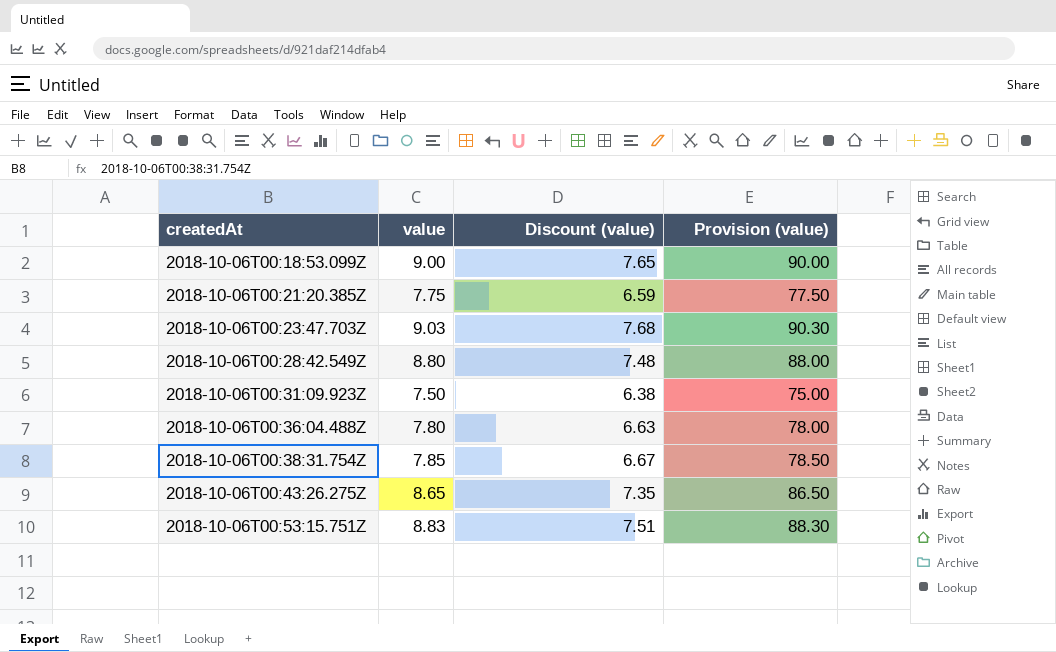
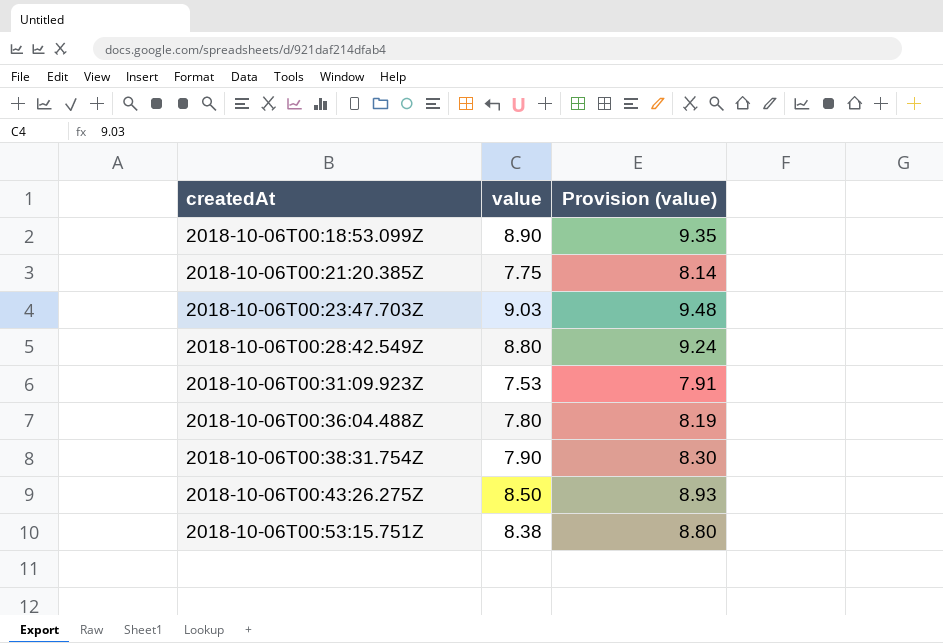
column Discount (value) | formula: [value] * 0.85 -> none
column Provision (value) | formula: [value] * 10 -> [value] * 1.05
2018-10-06T00:18:53.099Z | value: 9.00 -> 8.90
2018-10-06T00:31:09.923Z | value: 7.50 -> 7.53
2018-10-06T00:38:31.754Z | value: 7.85 -> 7.90
2018-10-06T00:43:26.275Z | value: 8.65 -> 8.50
2018-10-06T00:53:15.751Z | value: 8.83 -> 8.38

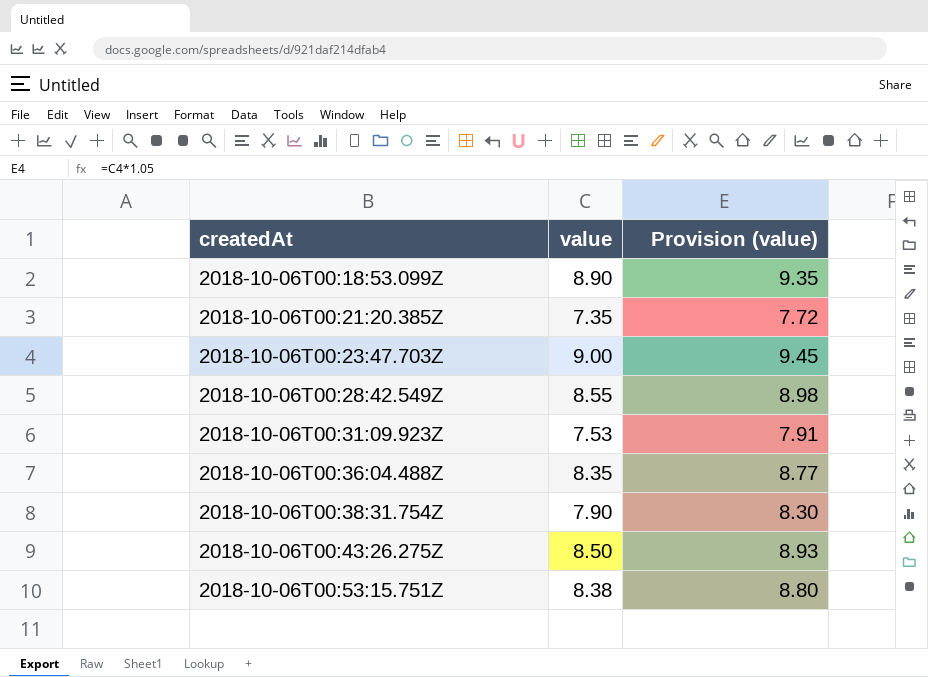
2018-10-06T00:21:20.385Z | value: 7.75 -> 7.35
2018-10-06T00:21:20.385Z | Provision (value): 8.14 -> 7.72
2018-10-06T00:23:47.703Z | value: 9.03 -> 9.00
2018-10-06T00:23:47.703Z | Provision (value): 9.48 -> 9.45
2018-10-06T00:28:42.549Z | value: 8.80 -> 8.55
2018-10-06T00:28:42.549Z | Provision (value): 9.24 -> 8.98
2018-10-06T00:36:04.488Z | value: 7.80 -> 8.35
2018-10-06T00:36:04.488Z | Provision (value): 8.19 -> 8.77

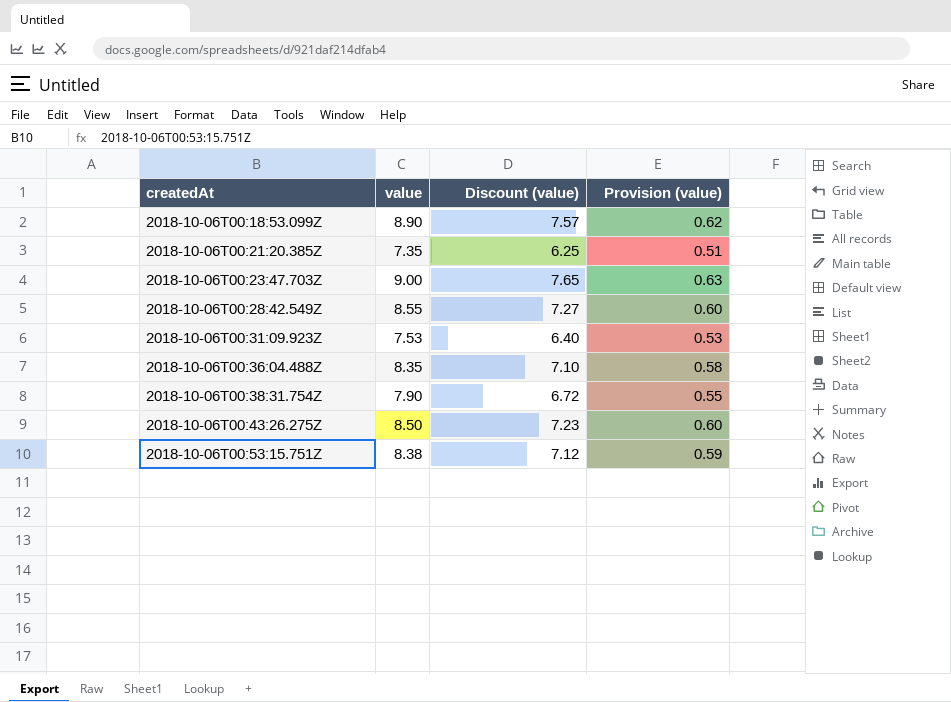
column Discount (value) | formula: none -> [value] * 0.85
column Provision (value) | formula: [value] * 1.05 -> [value] * 0.07

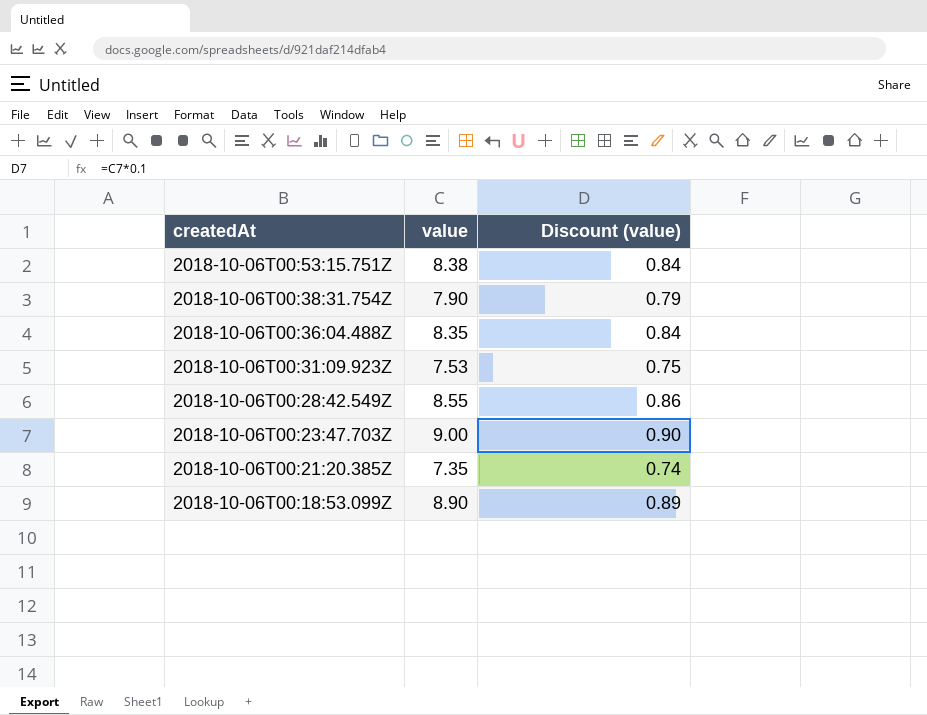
row order: createdAt ascending -> createdAt descending
column Provision (value) | formula: [value] * 0.07 -> none
column Discount (value) | formula: [value] * 0.85 -> [value] * 0.1
row 2018-10-06T00:43:26.275Z: 8.50 | 7.23 | 0.60 -> none

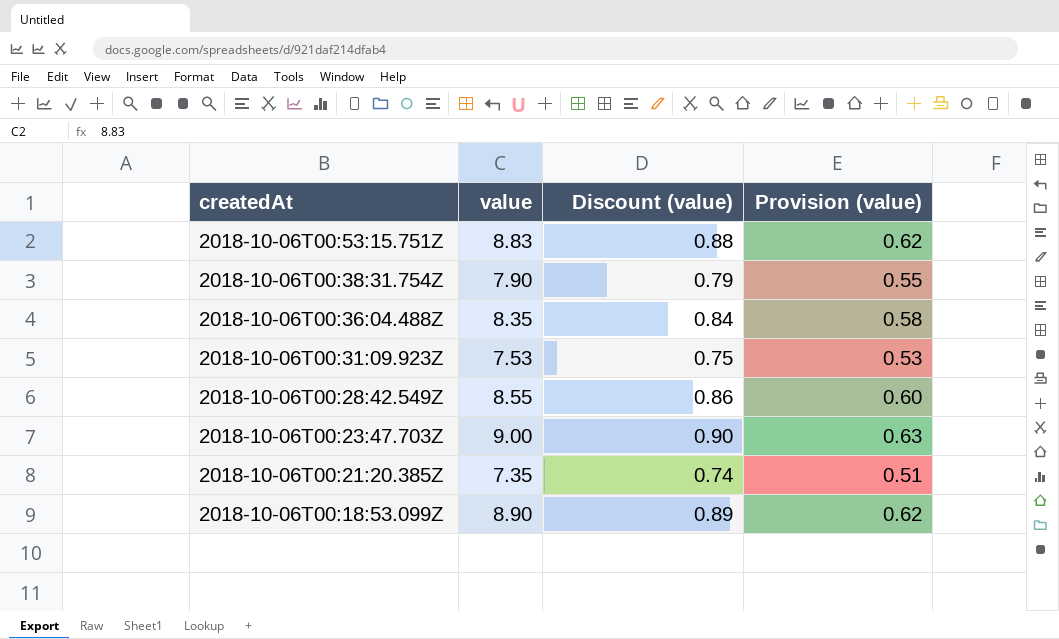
column Provision (value) | formula: none -> [value] * 0.07
2018-10-06T00:53:15.751Z | value: 8.38 -> 8.83
2018-10-06T00:53:15.751Z | Discount (value): 0.84 -> 0.88

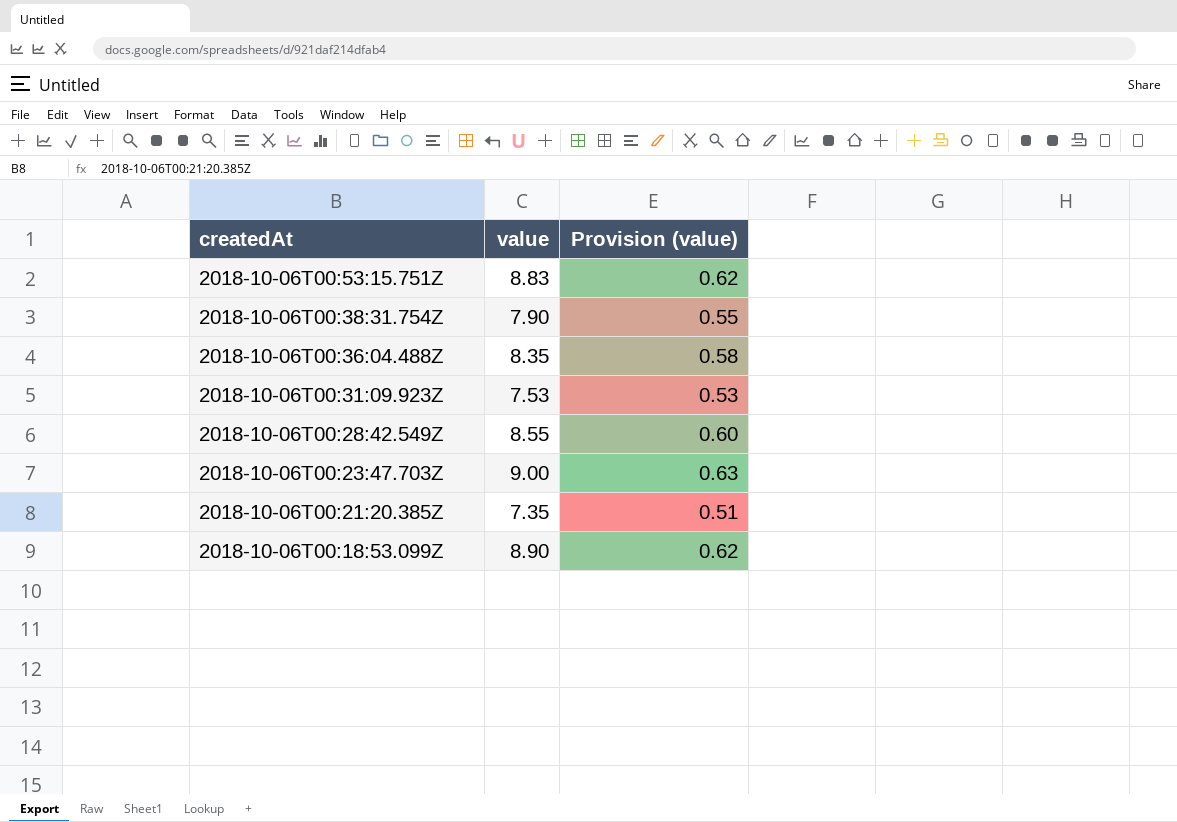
column Discount (value) | formula: [value] * 0.1 -> none

